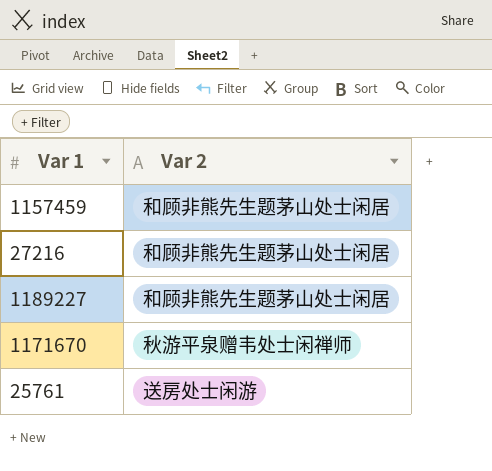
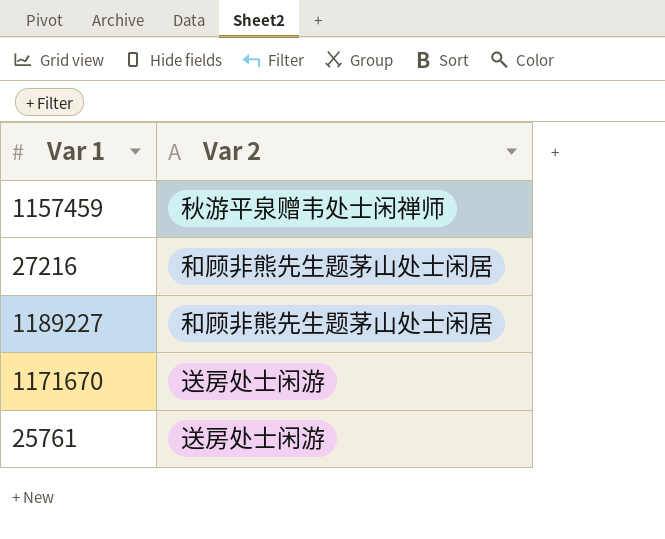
1157459 | Var 2: 和顾非熊先生题茅山处士闲居 -> 秋游平泉赠韦处士闲禅师
1171670 | Var 2: 秋游平泉赠韦处士闲禅师 -> 送房处士闲游

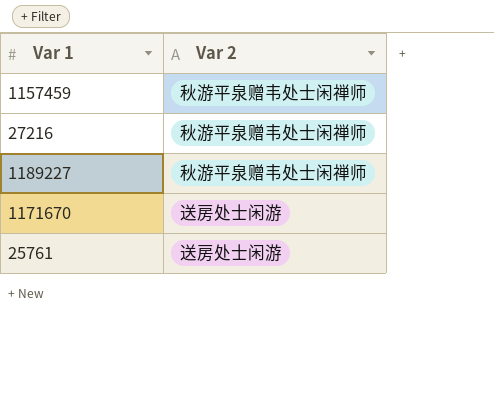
27216 | Var 2: 和顾非熊先生题茅山处士闲居 -> 秋游平泉赠韦处士闲禅师
1189227 | Var 2: 和顾非熊先生题茅山处士闲居 -> 秋游平泉赠韦处士闲禅师

